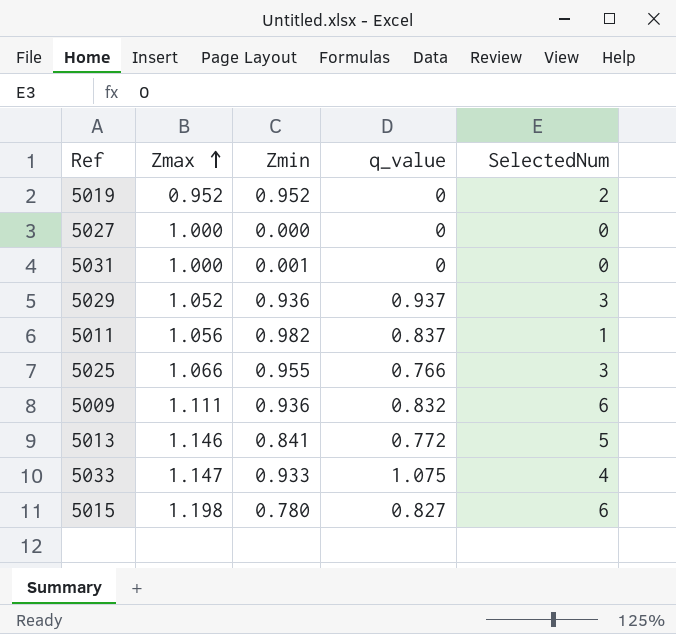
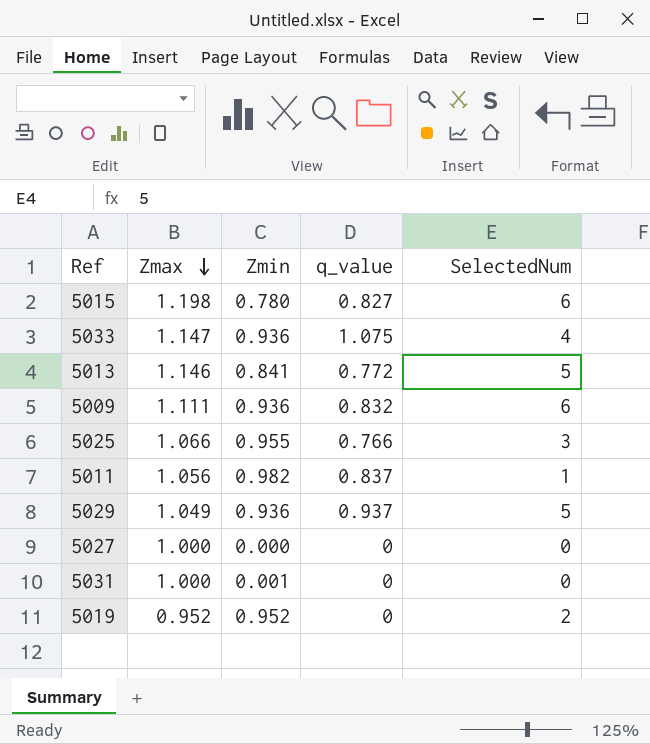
row order: Zmax ascending -> Zmax descending
5033 | Zmin: 0.933 -> 0.936
5029 | Zmax: 1.052 -> 1.049
5029 | SelectedNum: 3 -> 5

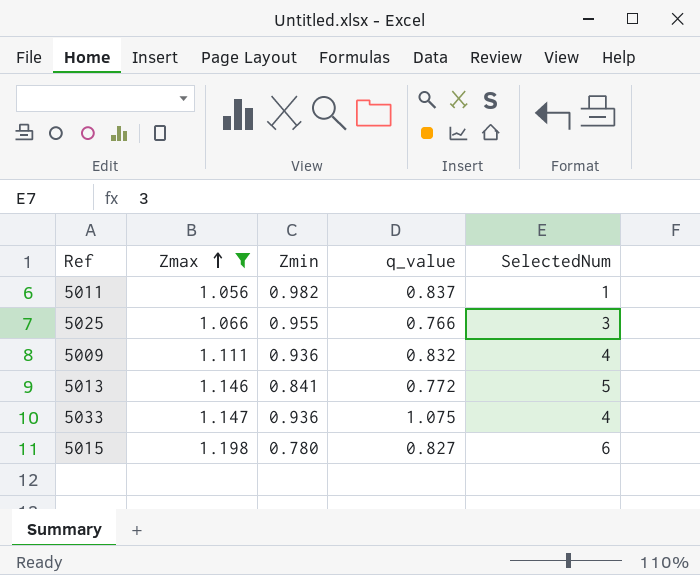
filter: none -> Zmax >= 1.056
row order: Zmax descending -> Zmax ascending
5009 | SelectedNum: 6 -> 4

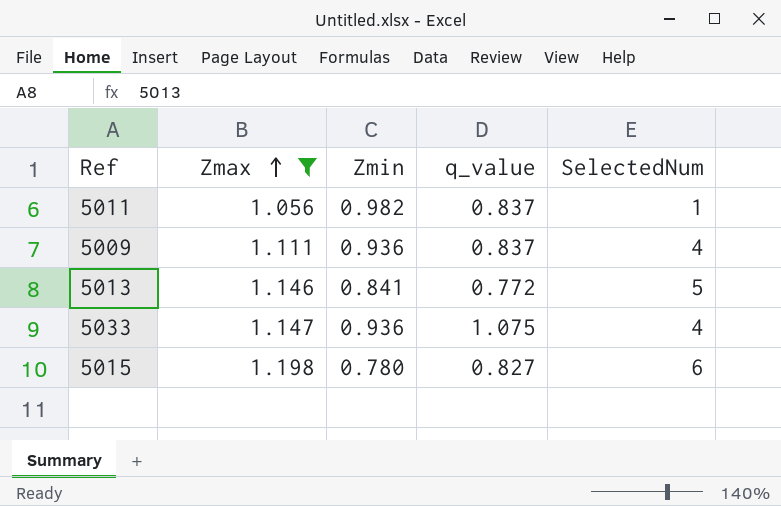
row 5025: 1.066 | 0.955 | 0.766 | 3 -> none
5009 | q_value: 0.832 -> 0.837

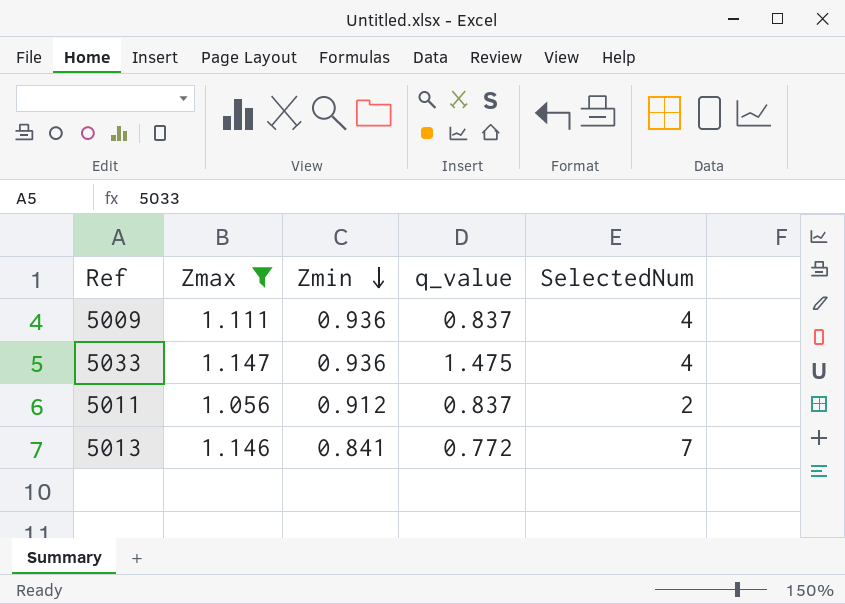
row order: Zmax ascending -> Zmin descending
row 5015: 1.198 | 0.780 | 0.827 | 6 -> none
5033 | q_value: 1.075 -> 1.475
5011 | Zmin: 0.982 -> 0.912
5011 | SelectedNum: 1 -> 2
5013 | SelectedNum: 5 -> 7

